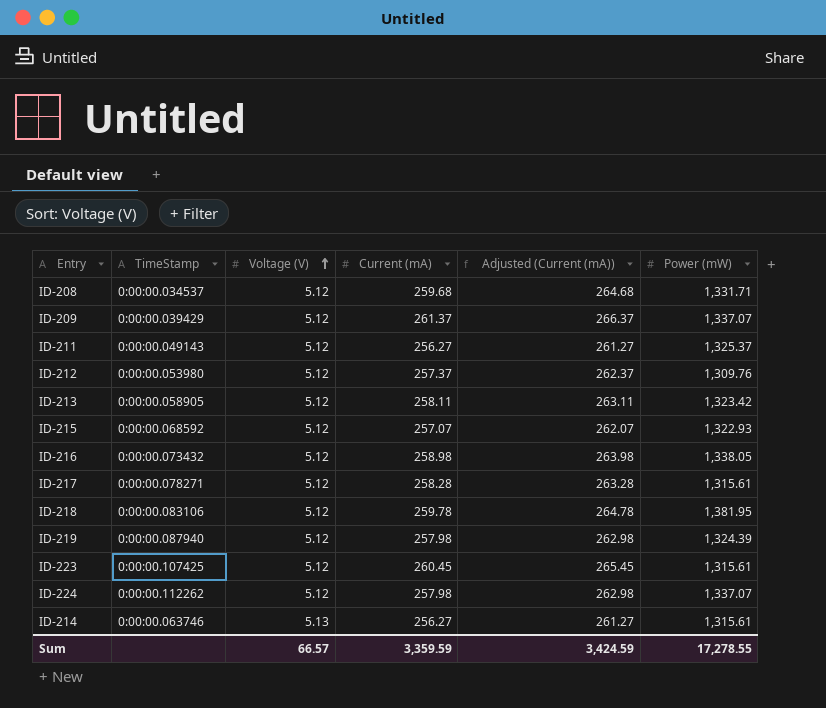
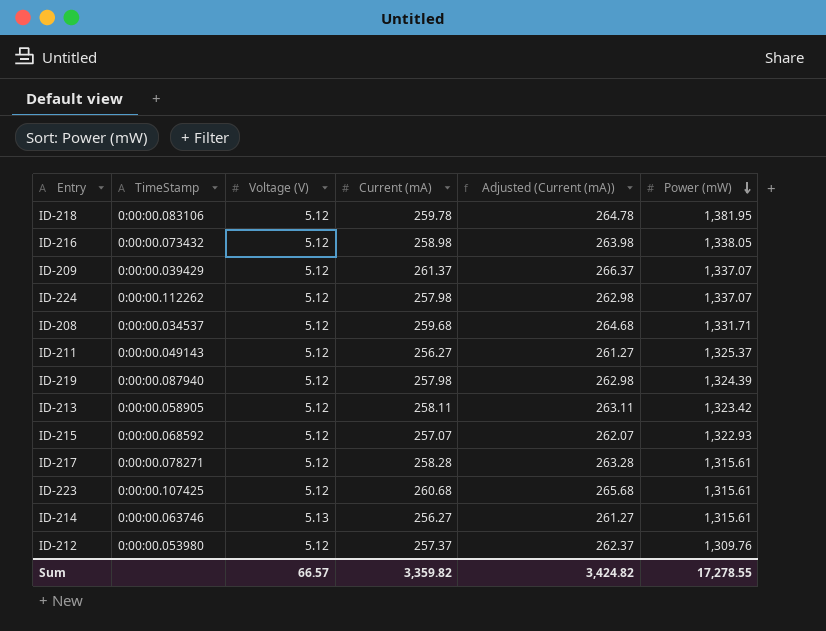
row order: Voltage (V) ascending -> Power (mW) descending
ID-223 | Current (mA): 260.45 -> 260.68
ID-223 | Adjusted (Current (mA)): 265.45 -> 265.68
Sum | Current (mA): 3,359.59 -> 3,359.82
Sum | Adjusted (Current (mA)): 3,424.59 -> 3,424.82

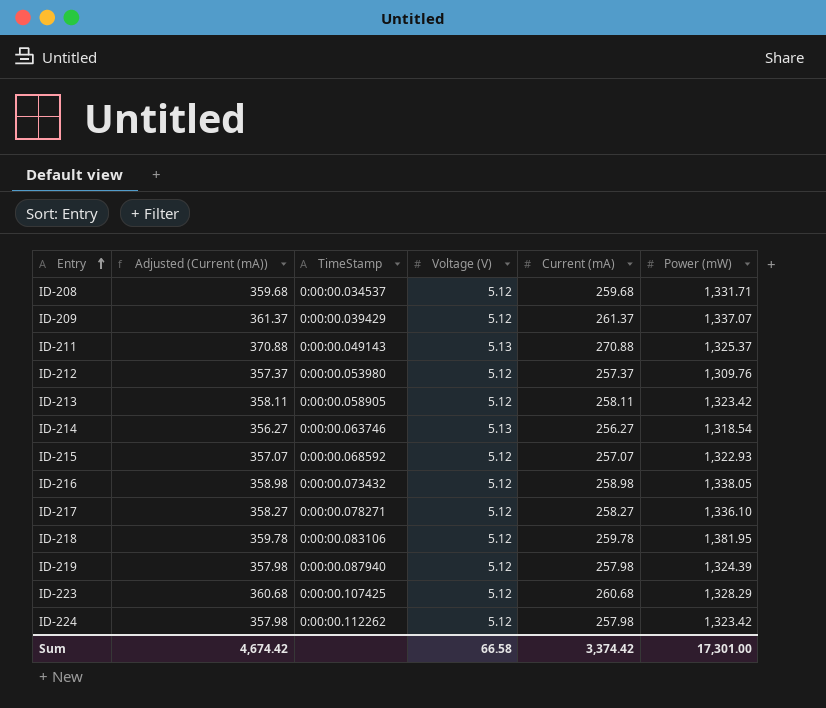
row order: Power (mW) descending -> Entry ascending
column Adjusted (Current (mA)) | formula: [Current (mA)] + 5 -> [Current (mA)] + 100
column Adjusted (Current (mA)) | position: 5 -> 2
ID-211 | Voltage (V): 5.12 -> 5.13
ID-211 | Current (mA): 256.27 -> 270.88
ID-214 | Power (mW): 1,315.61 -> 1,318.54
ID-217 | Current (mA): 258.28 -> 258.27
ID-217 | Power (mW): 1,315.61 -> 1,336.10
ID-223 | Power (mW): 1,315.61 -> 1,328.29
ID-224 | Power (mW): 1,337.07 -> 1,323.42
Sum | Adjusted (Current (mA)): 3,424.82 -> 4,674.42
Sum | Voltage (V): 66.57 -> 66.58
Sum | Current (mA): 3,359.82 -> 3,374.42
Sum | Power (mW): 17,278.55 -> 17,301.00

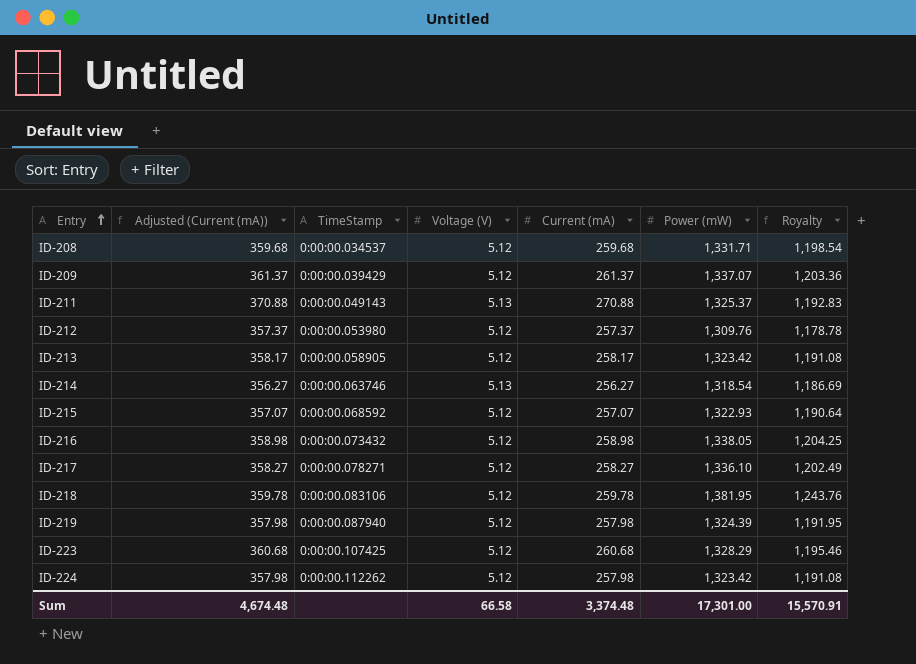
column Royalty | formula: none -> [Power (mW)] * 0.9
ID-213 | Adjusted (Current (mA)): 358.11 -> 358.17
ID-213 | Current (mA): 258.11 -> 258.17
Sum | Adjusted (Current (mA)): 4,674.42 -> 4,674.48
Sum | Current (mA): 3,374.42 -> 3,374.48

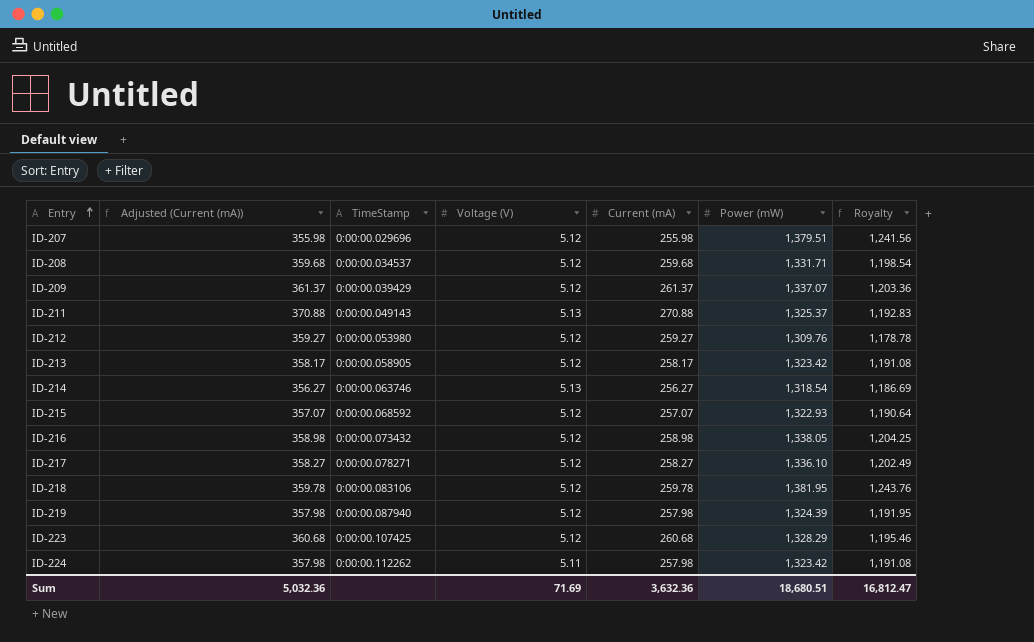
row ID-207: none -> 355.98 | 0:00:00.029696 | 5.12 | 255.98 | 1,379.51 | 1,241.56
ID-212 | Adjusted (Current (mA)): 357.37 -> 359.27
ID-212 | Current (mA): 257.37 -> 259.27
ID-224 | Voltage (V): 5.12 -> 5.11
Sum | Adjusted (Current (mA)): 4,674.48 -> 5,032.36
Sum | Voltage (V): 66.58 -> 71.69
Sum | Current (mA): 3,374.48 -> 3,632.36
Sum | Power (mW): 17,301.00 -> 18,680.51
Sum | Royalty: 15,570.91 -> 16,812.47

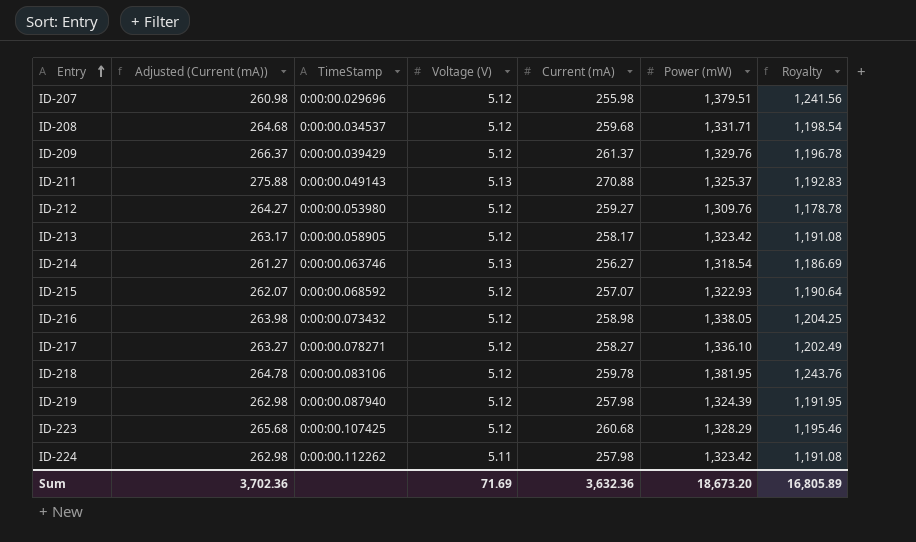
column Adjusted (Current (mA)) | formula: [Current (mA)] + 100 -> [Current (mA)] + 5
ID-209 | Power (mW): 1,337.07 -> 1,329.76
ID-209 | Royalty: 1,203.36 -> 1,196.78
Sum | Adjusted (Current (mA)): 5,032.36 -> 3,702.36
Sum | Power (mW): 18,680.51 -> 18,673.20
Sum | Royalty: 16,812.47 -> 16,805.89

